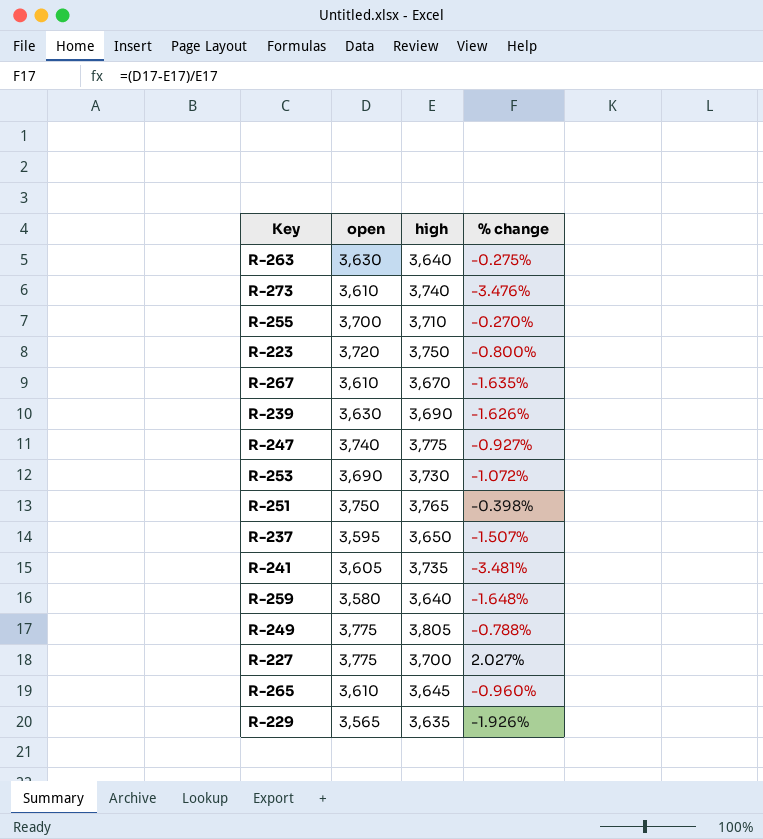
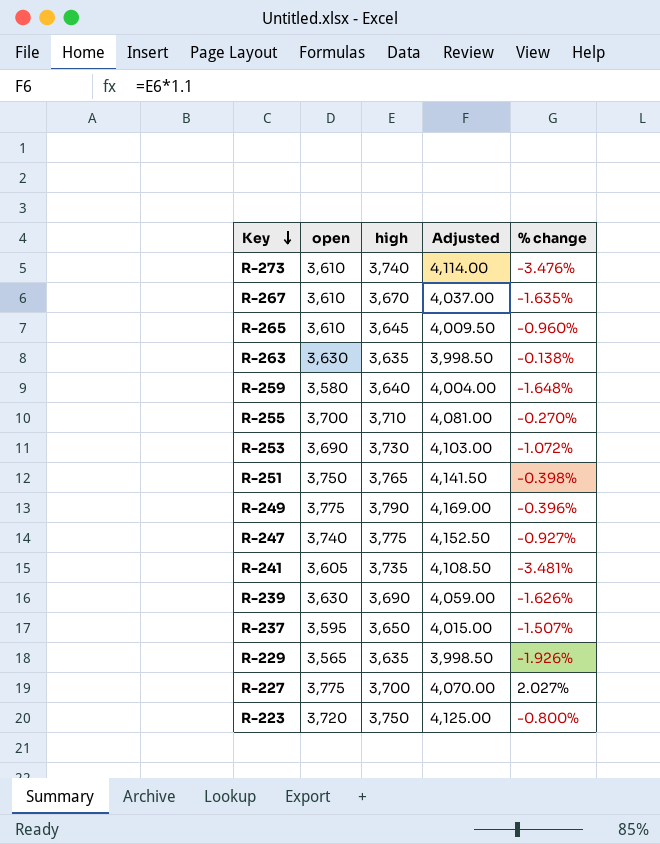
row order: none -> Key descending
column Adjusted | formula: none -> [high] * 1.1
R-263 | high: 3,640 -> 3,635
R-263 | % change: -0.275% -> -0.138%
R-249 | high: 3,805 -> 3,790
R-249 | % change: -0.788% -> -0.396%

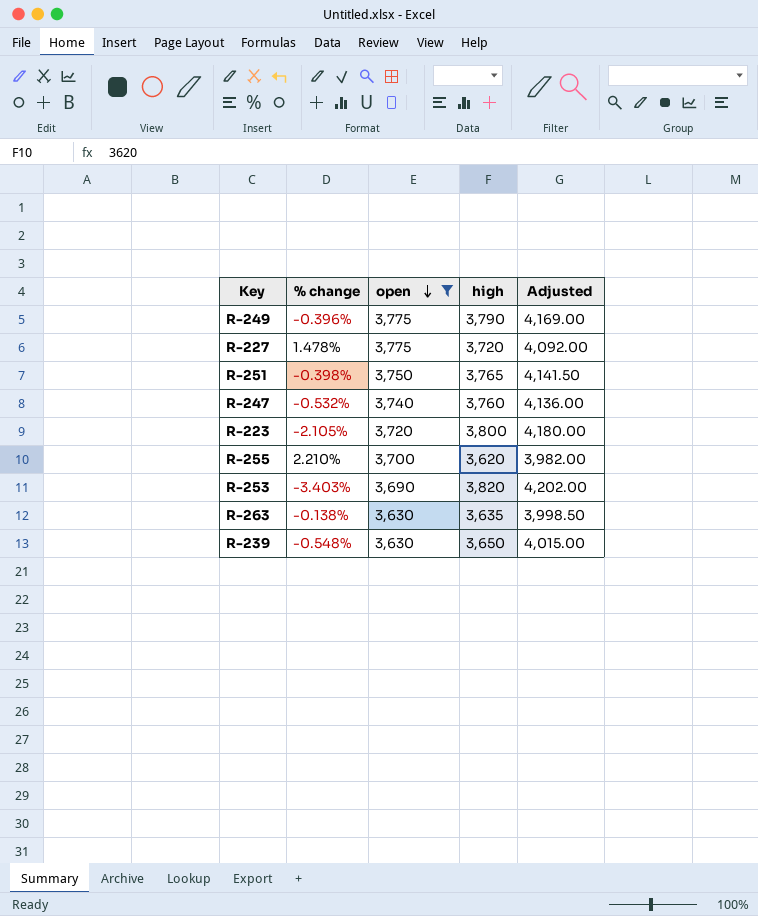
filter: none -> open >= 3,630
row order: Key descending -> open descending
column % change | position: 5 -> 2
R-227 | % change: 2.027% -> 1.478%
R-227 | high: 3,700 -> 3,720
R-227 | Adjusted: 4,070.00 -> 4,092.00
R-247 | % change: -0.927% -> -0.532%
R-247 | high: 3,775 -> 3,760
R-247 | Adjusted: 4,152.50 -> 4,136.00
R-223 | % change: -0.800% -> -2.105%
R-223 | high: 3,750 -> 3,800
R-223 | Adjusted: 4,125.00 -> 4,180.00
R-255 | % change: -0.270% -> 2.210%
R-255 | high: 3,710 -> 3,620
R-255 | Adjusted: 4,081.00 -> 3,982.00
R-253 | % change: -1.072% -> -3.403%
R-253 | high: 3,730 -> 3,820
R-253 | Adjusted: 4,103.00 -> 4,202.00
R-239 | % change: -1.626% -> -0.548%
R-239 | high: 3,690 -> 3,650
R-239 | Adjusted: 4,059.00 -> 4,015.00

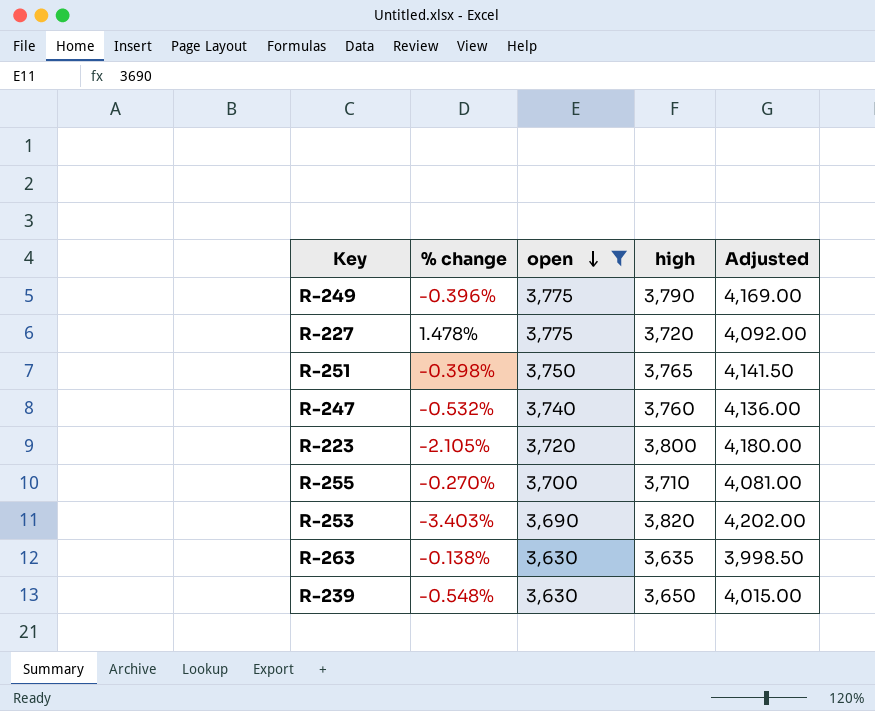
R-255 | % change: 2.210% -> -0.270%
R-255 | high: 3,620 -> 3,710
R-255 | Adjusted: 3,982.00 -> 4,081.00

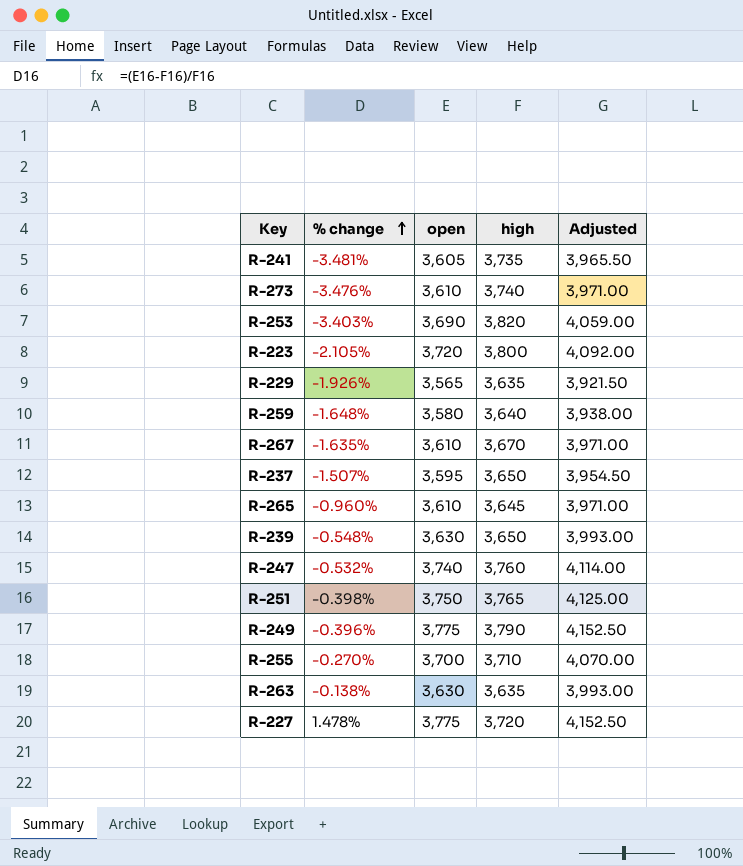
filter: open >= 3,630 -> none
row order: open descending -> % change ascending
column Adjusted | formula: [high] * 1.1 -> [open] * 1.1

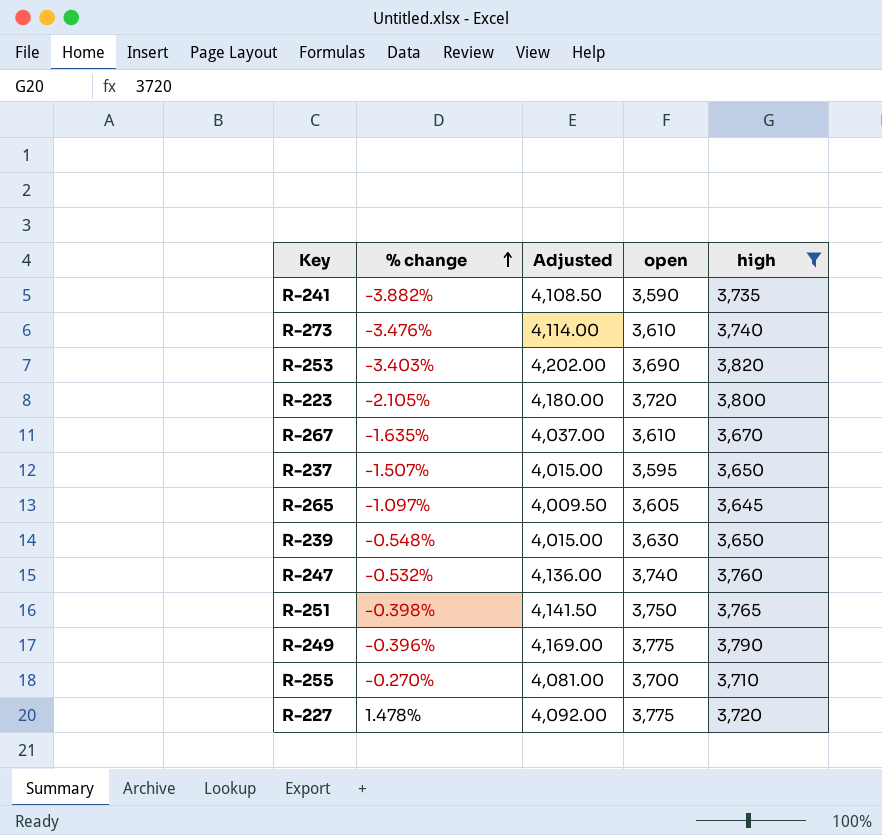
filter: none -> high >= 3,645
column Adjusted | formula: [open] * 1.1 -> [high] * 1.1
column Adjusted | position: 5 -> 3
R-241 | % change: -3.481% -> -3.882%
R-241 | open: 3,605 -> 3,590
R-265 | % change: -0.960% -> -1.097%
R-265 | open: 3,610 -> 3,605

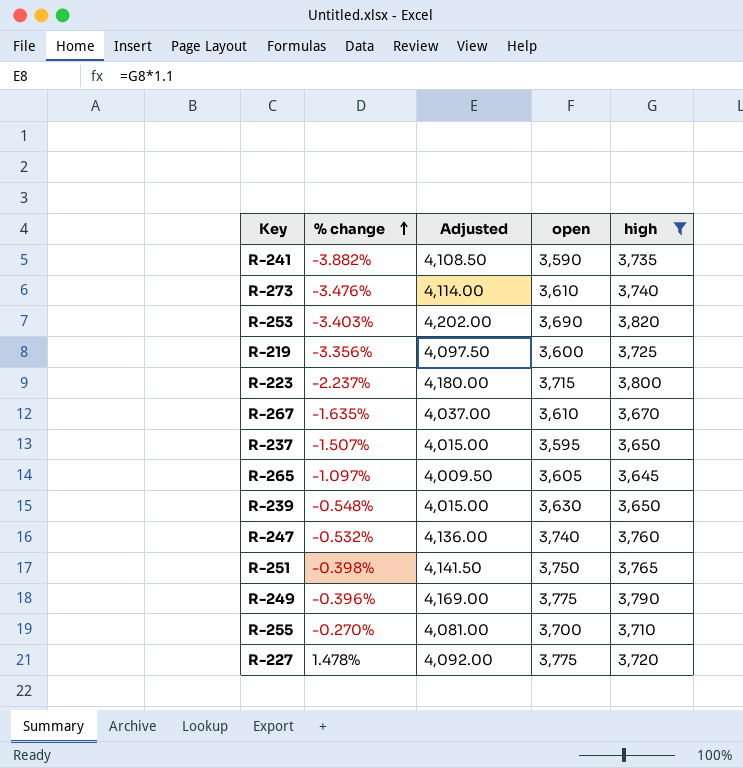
row R-219: none -> -3.356% | 4,097.50 | 3,600 | 3,725
R-223 | % change: -2.105% -> -2.237%
R-223 | open: 3,720 -> 3,715

